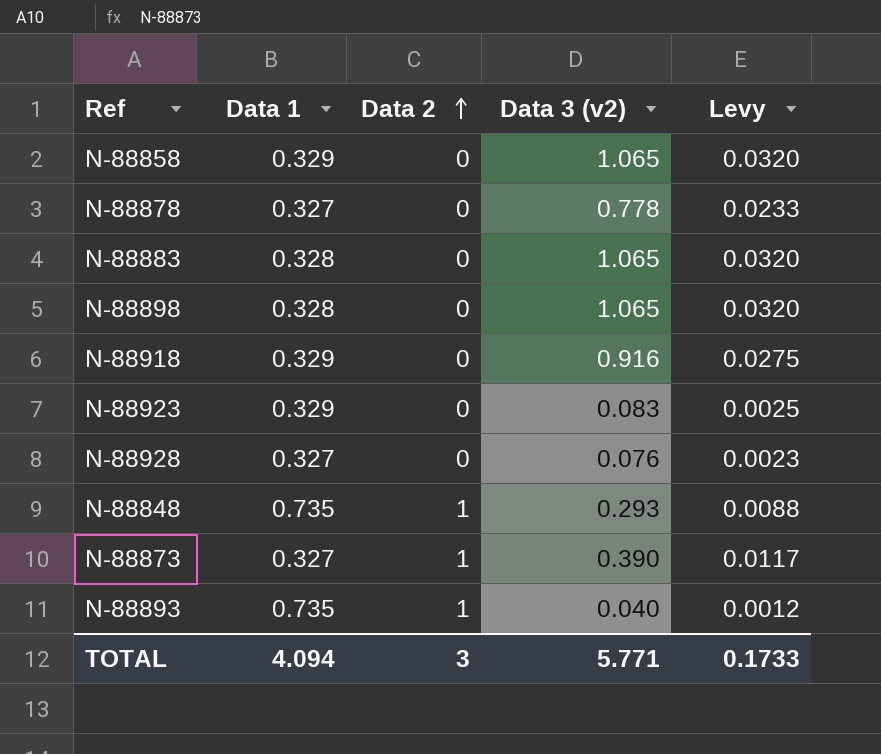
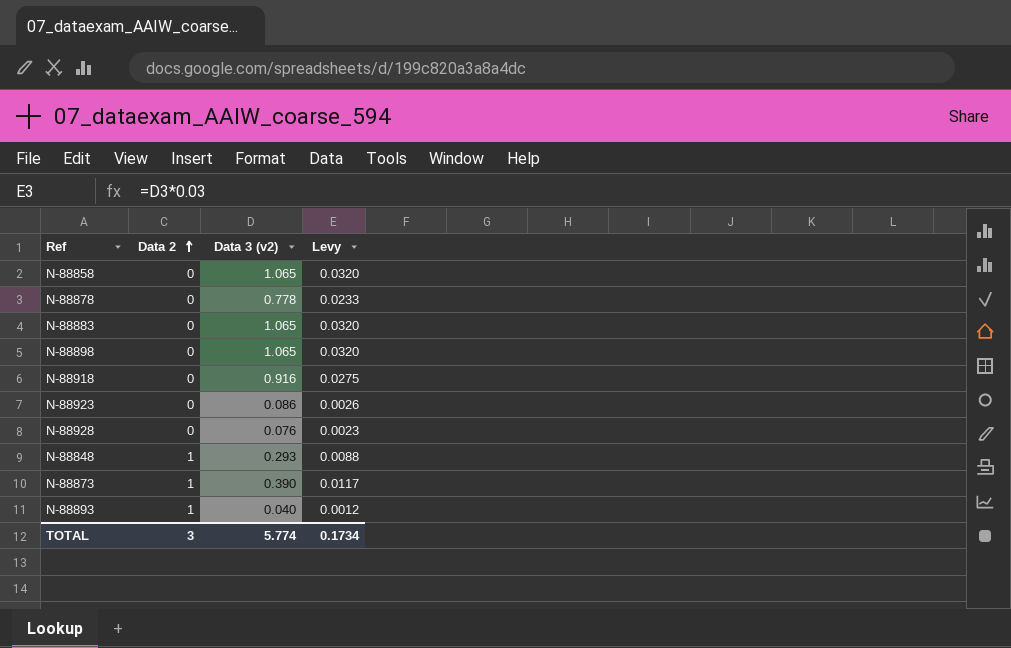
column Data 1 | position: 2 -> none
N-88923 | Data 3 (v2): 0.083 -> 0.086
N-88923 | Levy: 0.0025 -> 0.0026
TOTAL | Data 3 (v2): 5.771 -> 5.774
TOTAL | Levy: 0.1733 -> 0.1734

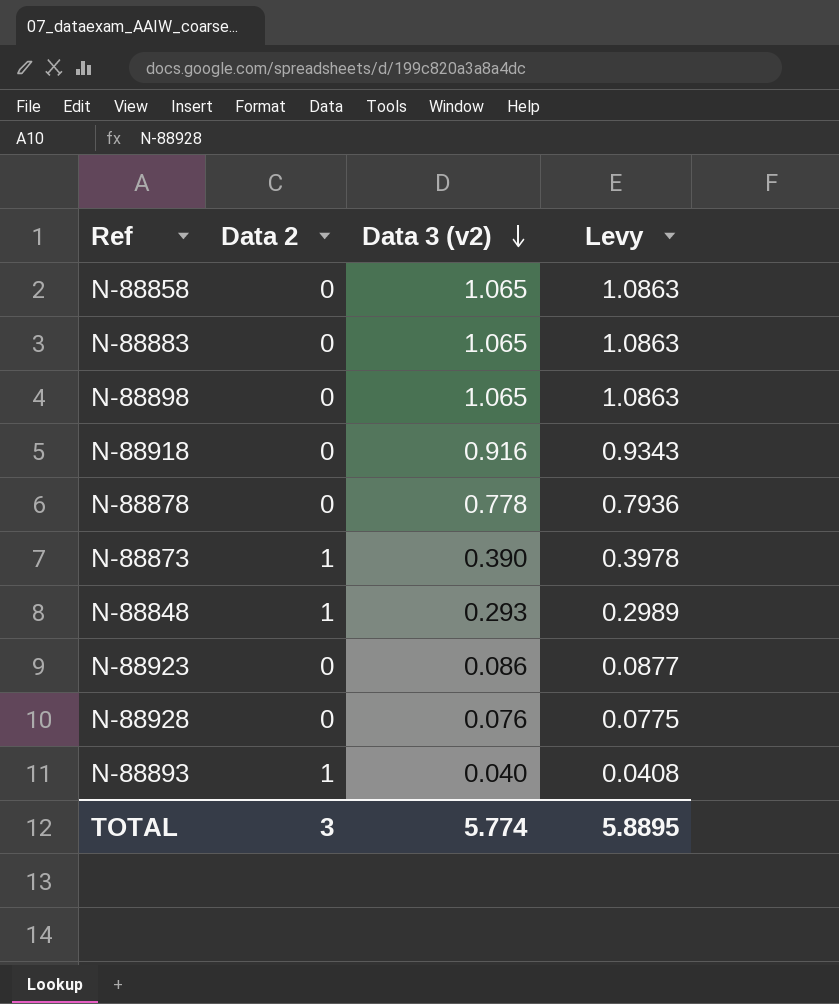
row order: Data 2 ascending -> Data 3 (v2) descending
column Levy | formula: [Data 3 (v2)] * 0.03 -> [Data 3 (v2)] * 1.02
TOTAL | Levy: 0.1734 -> 5.8895

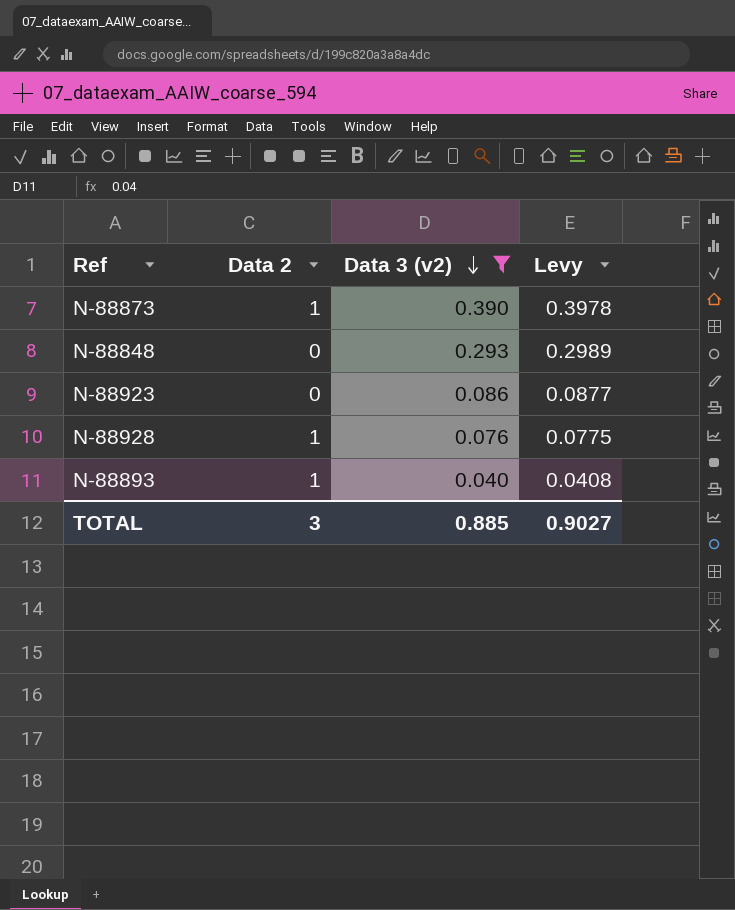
filter: none -> Data 3 (v2) <= 0.390
N-88848 | Data 2: 1 -> 0
N-88928 | Data 2: 0 -> 1
TOTAL | Data 3 (v2): 5.774 -> 0.885
TOTAL | Levy: 5.8895 -> 0.9027

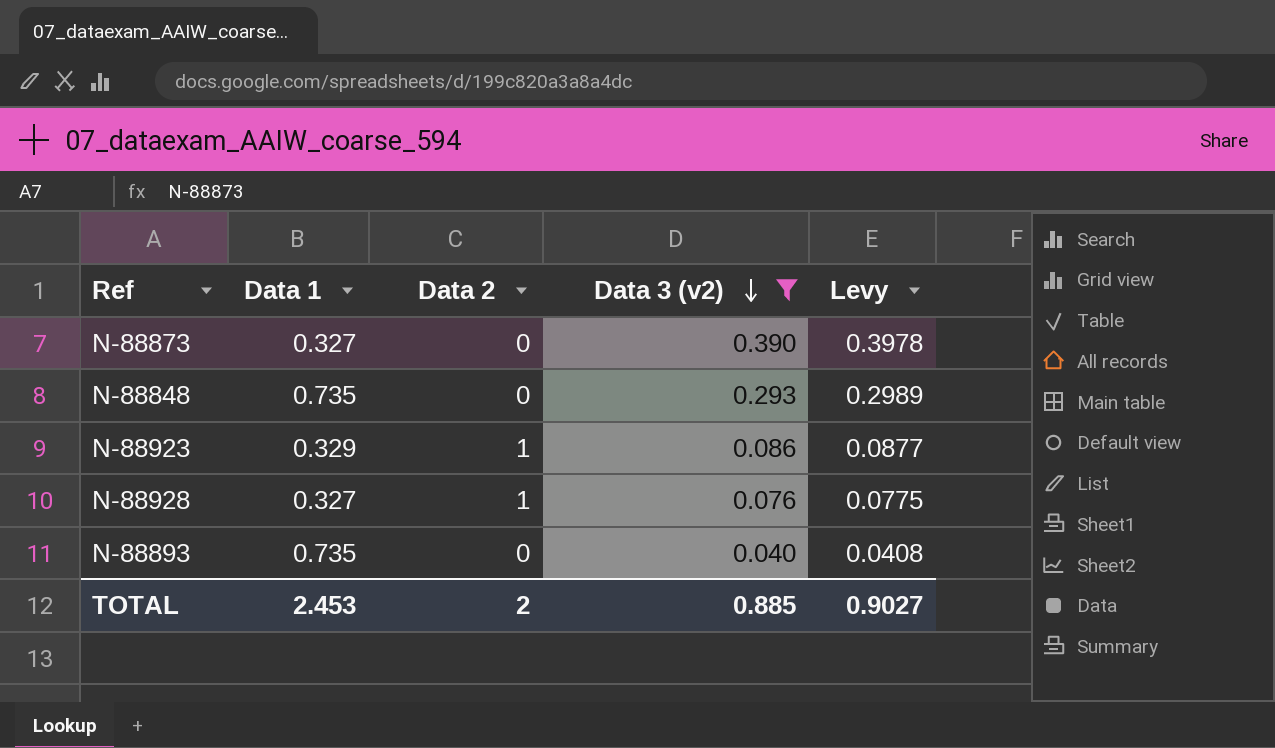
column Data 1 | position: none -> 2
N-88873 | Data 2: 1 -> 0
N-88923 | Data 2: 0 -> 1
N-88893 | Data 2: 1 -> 0
TOTAL | Data 2: 3 -> 2

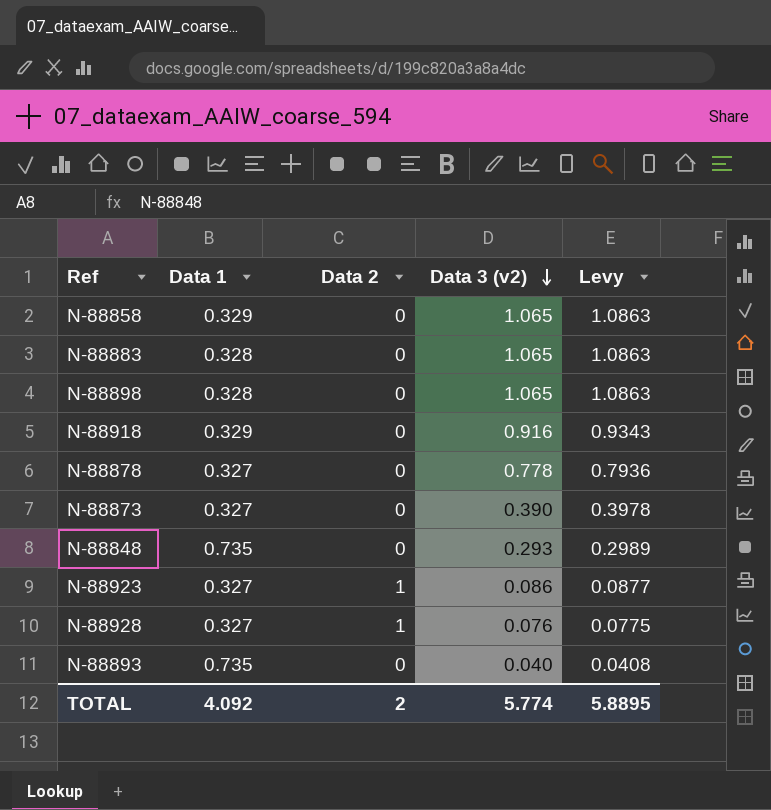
filter: Data 3 (v2) <= 0.390 -> none
N-88923 | Data 1: 0.329 -> 0.327
TOTAL | Data 1: 2.453 -> 4.092
TOTAL | Data 3 (v2): 0.885 -> 5.774
TOTAL | Levy: 0.9027 -> 5.8895

